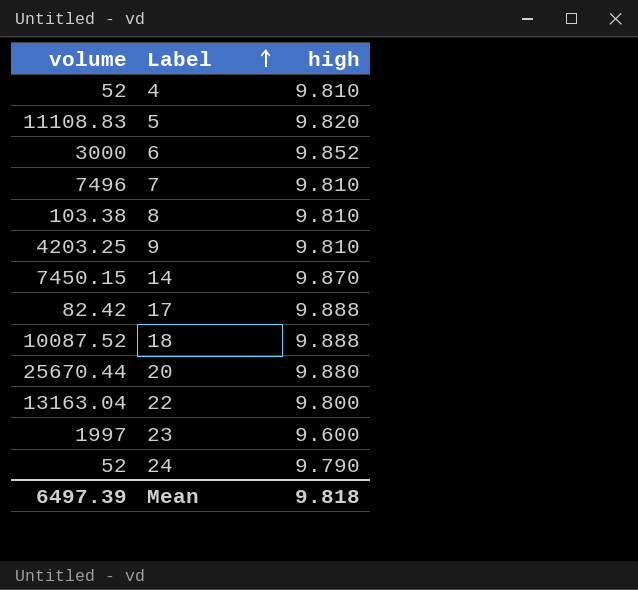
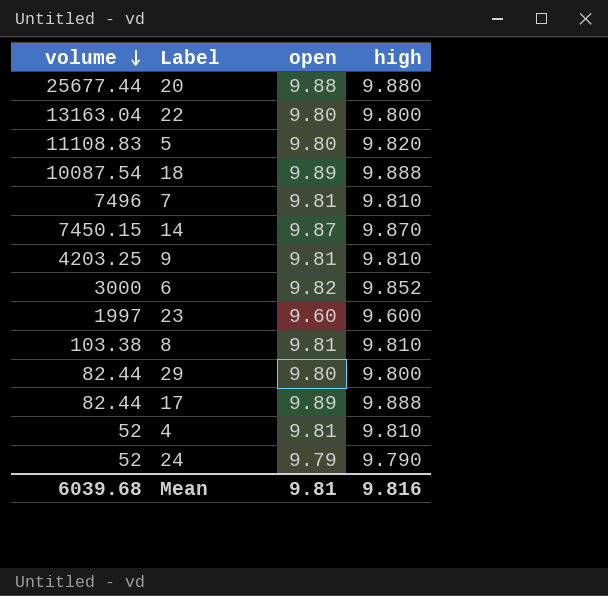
row order: Label ascending -> volume descending
column open | position: none -> 3
20 | volume: 25670.44 -> 25677.44
18 | volume: 10087.52 -> 10087.54
row 29: none -> 82.44 | 9.80 | 9.800
17 | volume: 82.42 -> 82.44
Mean | volume: 6497.39 -> 6039.68
Mean | high: 9.818 -> 9.816

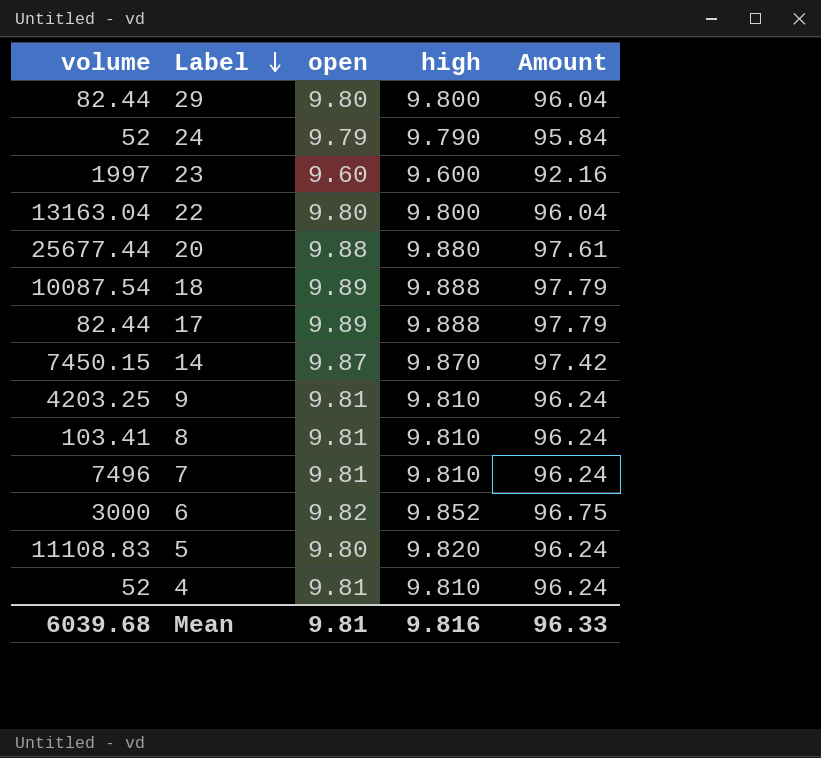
row order: volume descending -> Label descending
column Amount | formula: none -> [open] * [high]
8 | volume: 103.38 -> 103.41

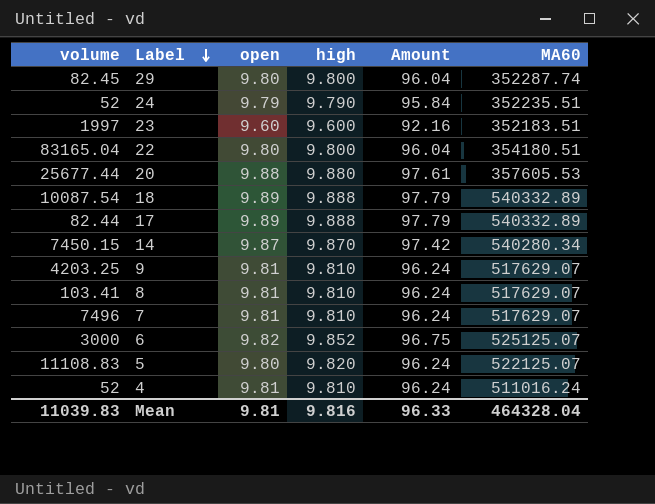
column MA60 | position: none -> 6
29 | volume: 82.44 -> 82.45
22 | volume: 13163.04 -> 83165.04
Mean | volume: 6039.68 -> 11039.83

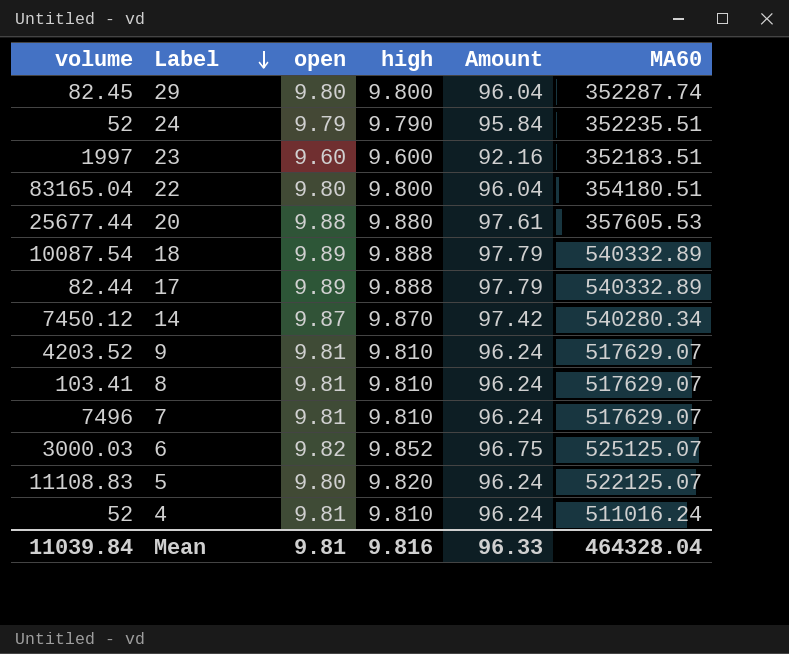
14 | volume: 7450.15 -> 7450.12
9 | volume: 4203.25 -> 4203.52
6 | volume: 3000 -> 3000.03
Mean | volume: 11039.83 -> 11039.84

